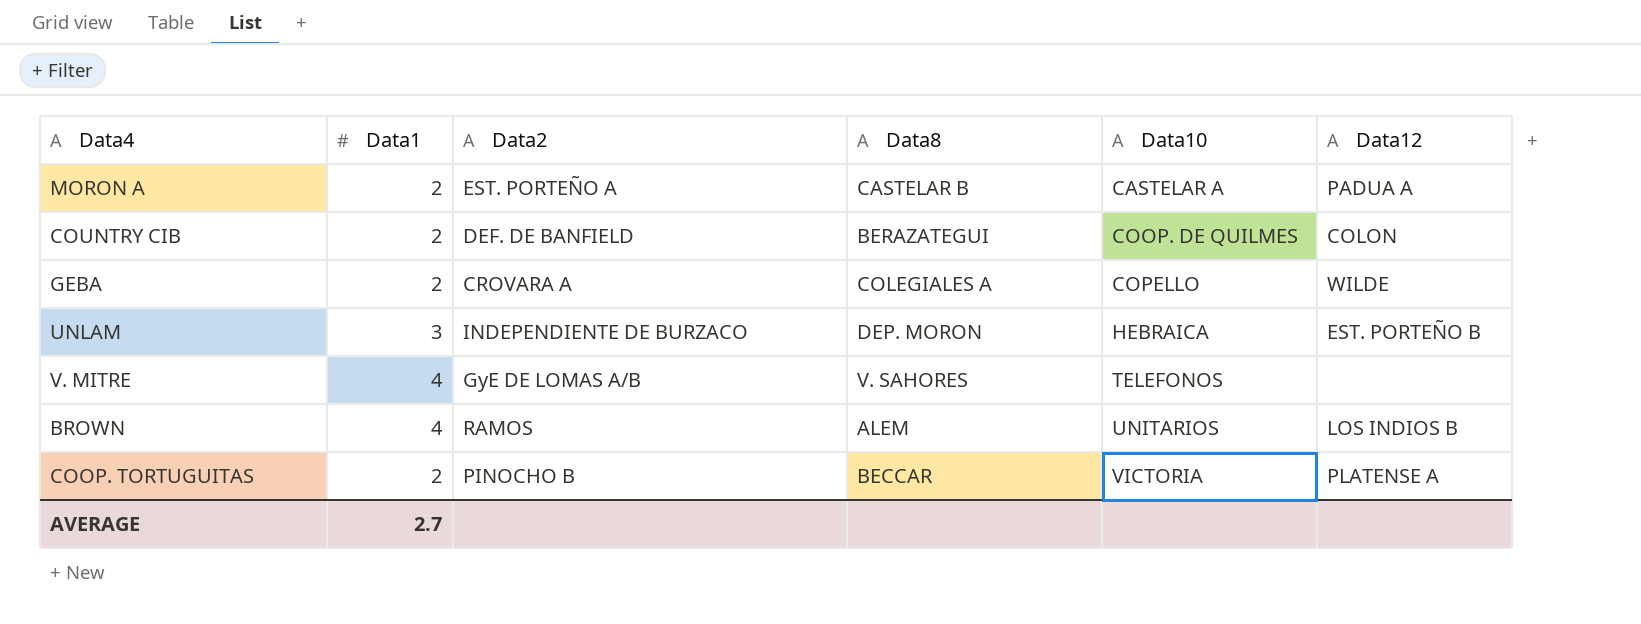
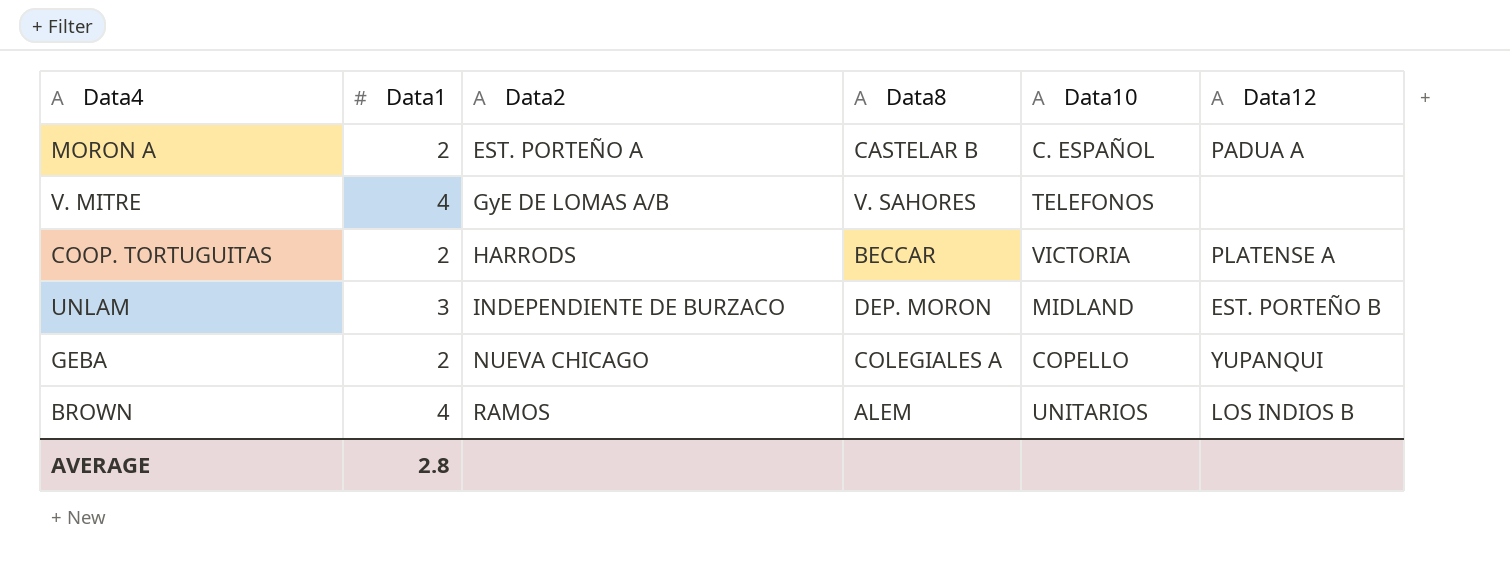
row order: Data10 ascending -> Data2 ascending
row COUNTRY CIB: 2 | DEF. DE BANFIELD | BERAZATEGUI | COOP. DE QUILMES | COLON -> none
MORON A | Data10: CASTELAR A -> C. ESPAÑOL
COOP. TORTUGUITAS | Data2: PINOCHO B -> HARRODS
UNLAM | Data10: HEBRAICA -> MIDLAND
GEBA | Data2: CROVARA A -> NUEVA CHICAGO
GEBA | Data12: WILDE -> YUPANQUI
AVERAGE | Data1: 2.7 -> 2.8

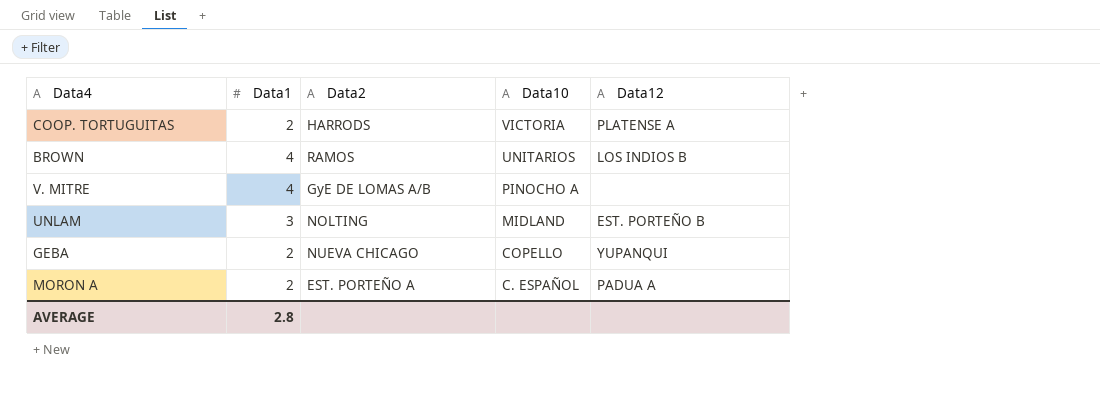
row order: Data2 ascending -> Data10 descending
column Data8 | position: 4 -> none
V. MITRE | Data10: TELEFONOS -> PINOCHO A
UNLAM | Data2: INDEPENDIENTE DE BURZACO -> NOLTING

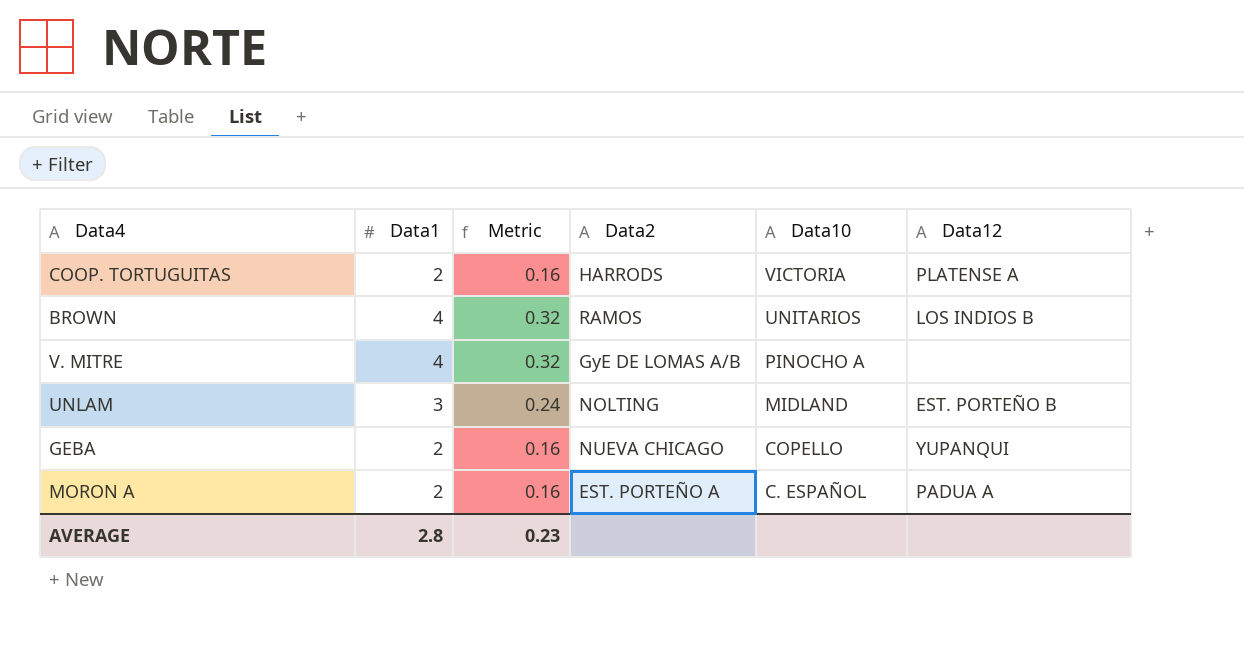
column Metric | formula: none -> [Data1] * 0.08

